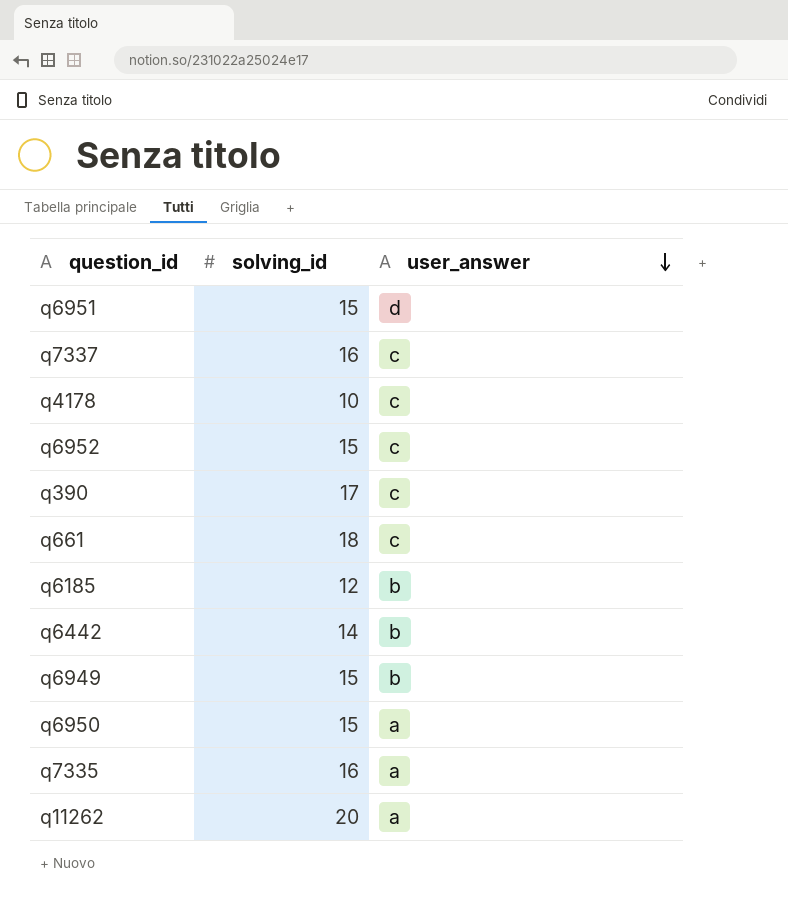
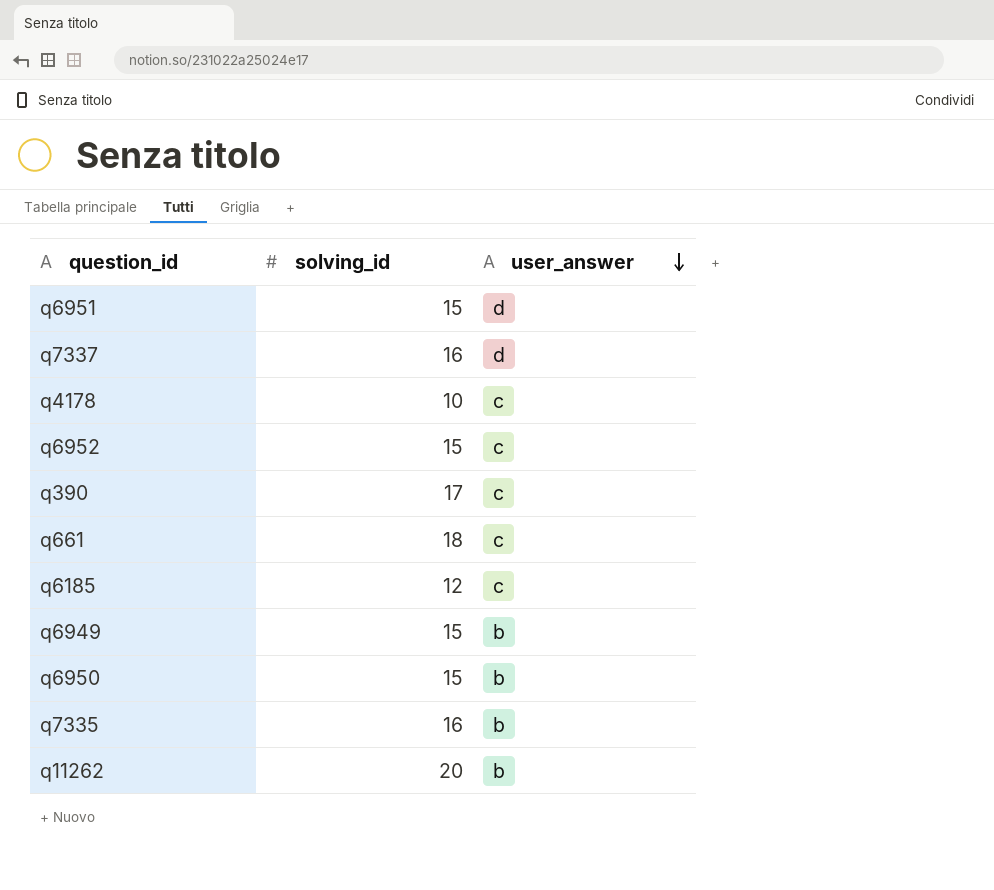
row q6442: 14 | b -> none
q7337 | user_answer: c -> d
q6185 | user_answer: b -> c
q6950 | user_answer: a -> b
q7335 | user_answer: a -> b
q11262 | user_answer: a -> b

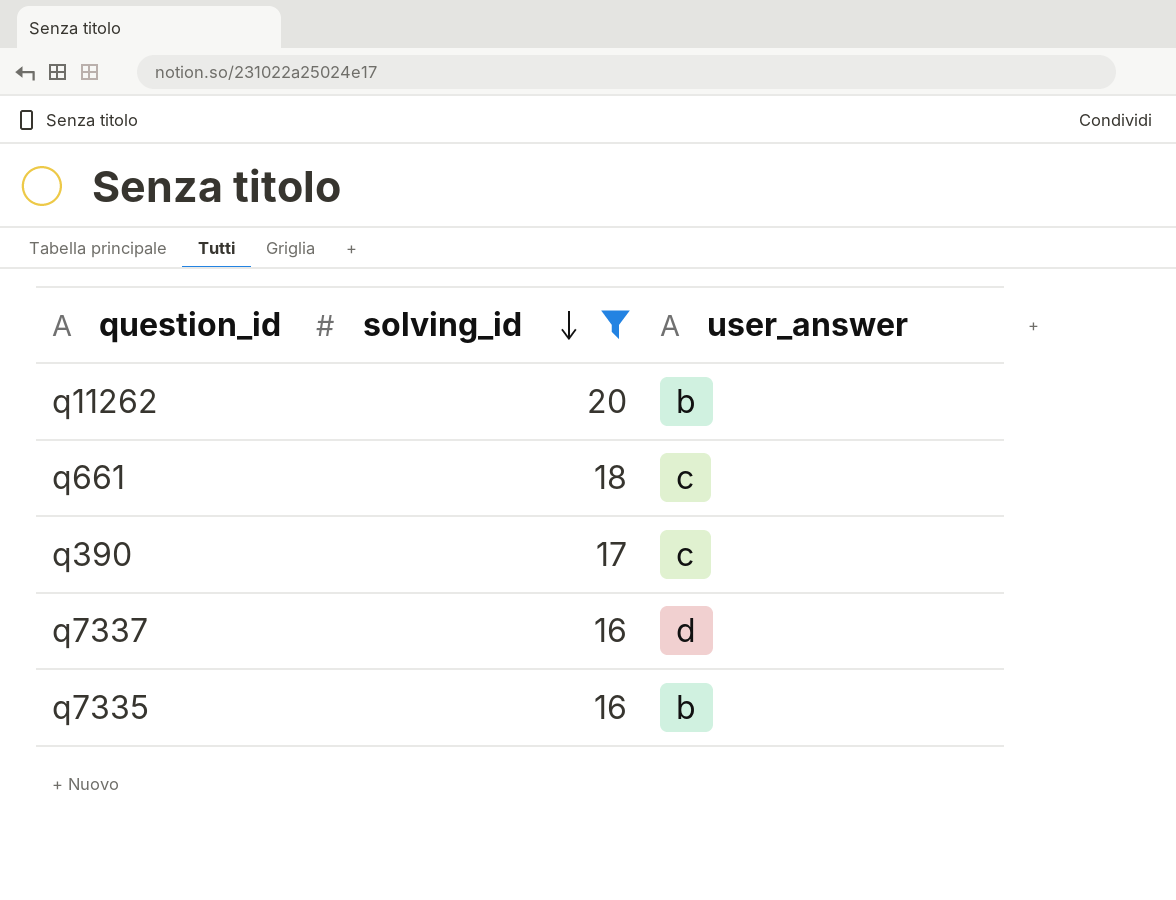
filter: none -> solving_id >= 16
row order: user_answer descending -> solving_id descending

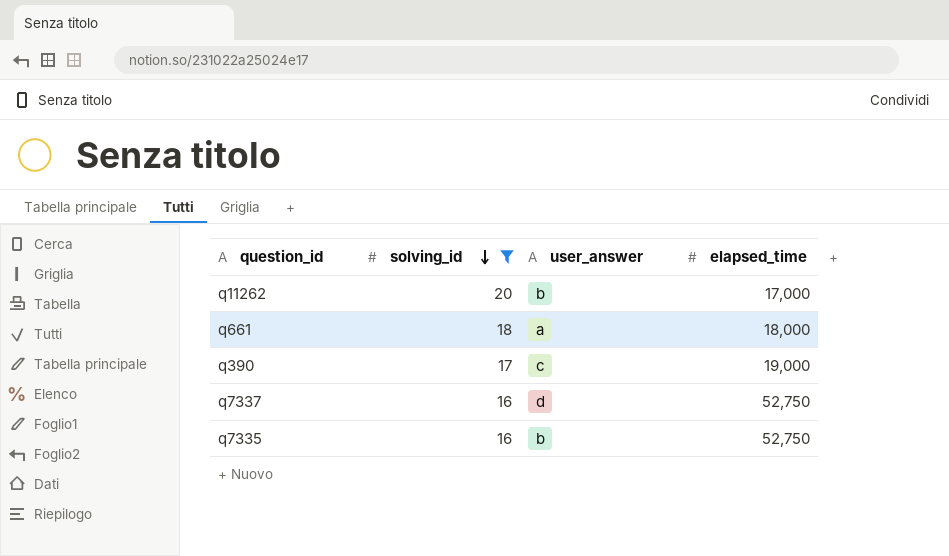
column elapsed_time | position: none -> 4
q661 | user_answer: c -> a

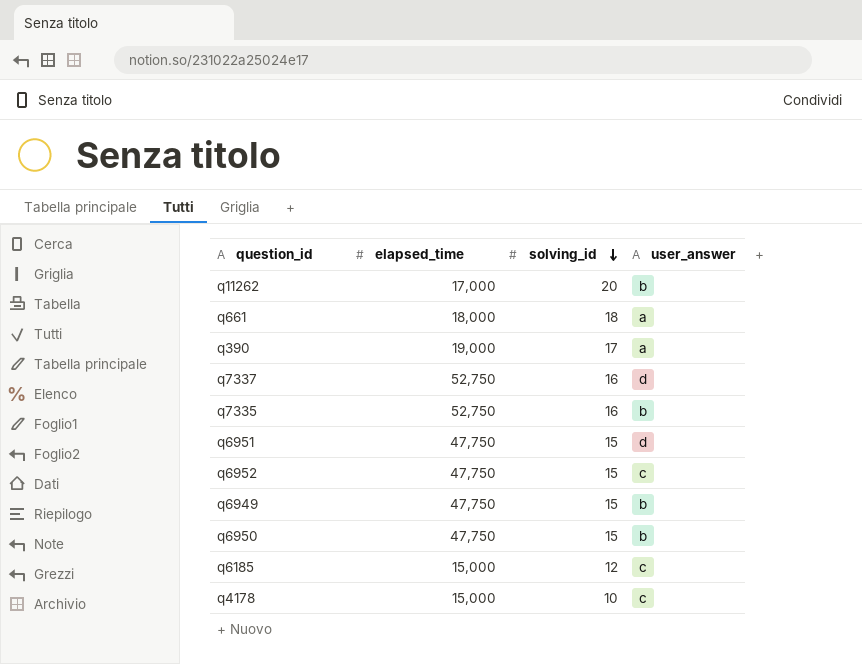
filter: solving_id >= 16 -> none
column elapsed_time | position: 4 -> 2
q390 | user_answer: c -> a

